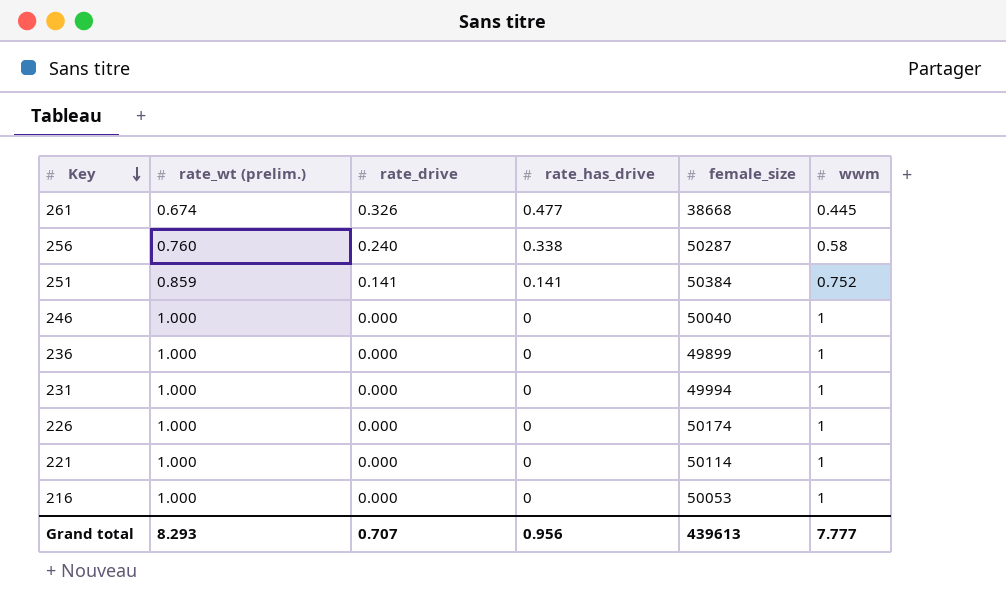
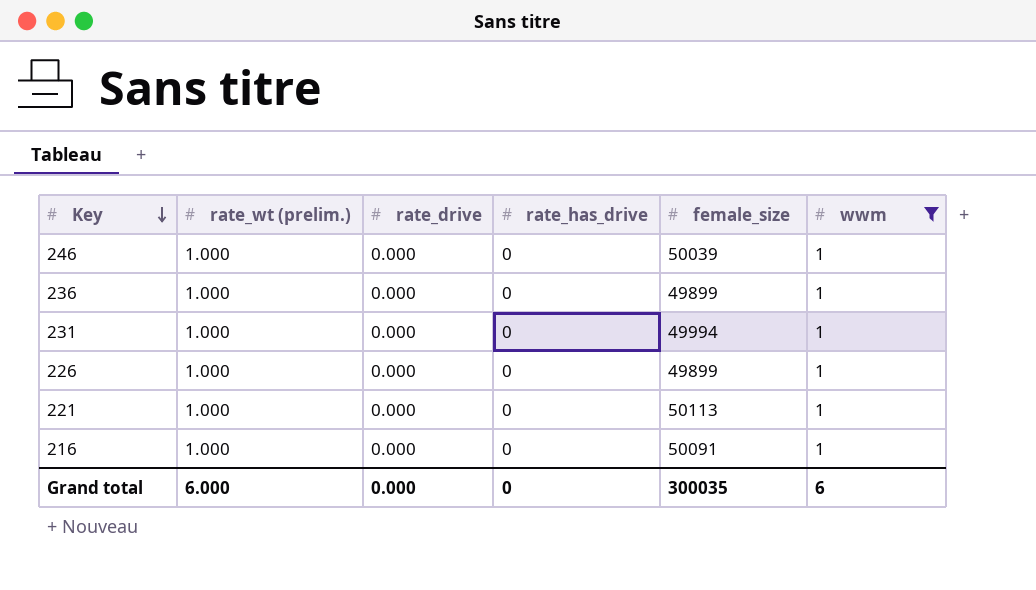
filter: none -> wwm = 1
246 | female_size: 50040 -> 50039
226 | female_size: 50174 -> 49899
221 | female_size: 50114 -> 50113
216 | female_size: 50053 -> 50091
Grand total | rate_wt (prelim.): 8.293 -> 6.000
Grand total | rate_drive: 0.707 -> 0.000
Grand total | rate_has_drive: 0.956 -> 0
Grand total | female_size: 439613 -> 300035
Grand total | wwm: 7.777 -> 6

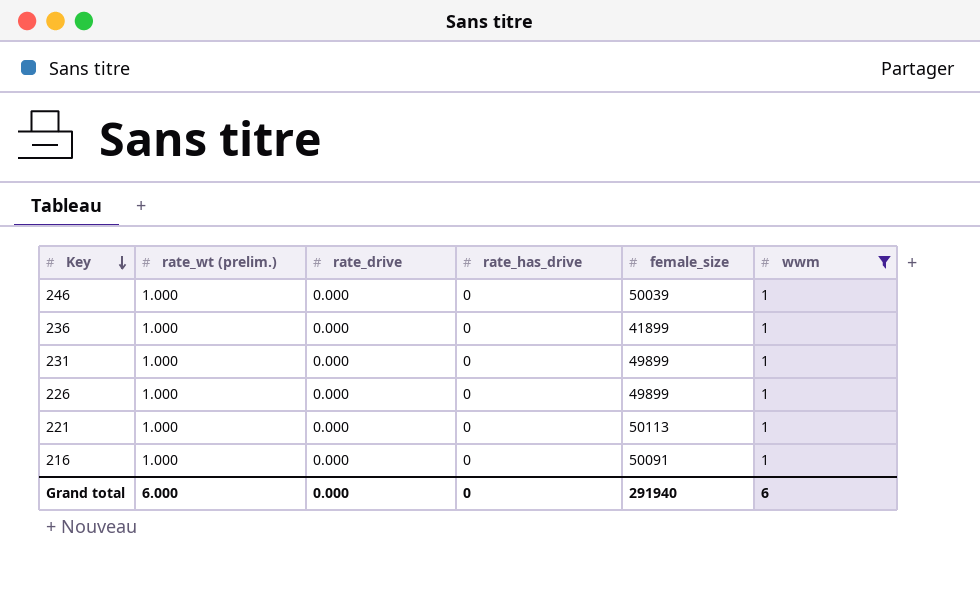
236 | female_size: 49899 -> 41899
231 | female_size: 49994 -> 49899
Grand total | female_size: 300035 -> 291940

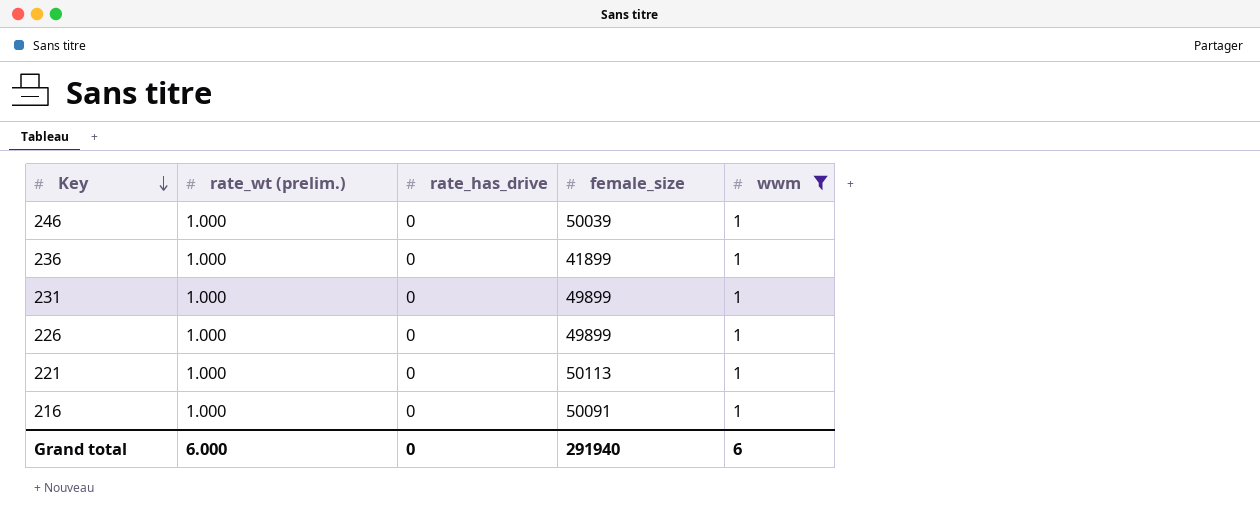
column rate_drive | position: 3 -> none

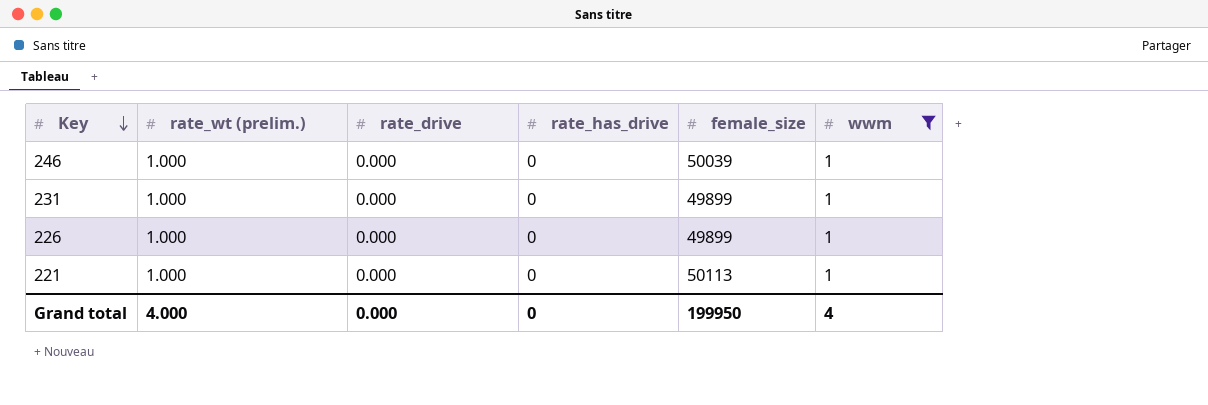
column rate_drive | position: none -> 3
row 236: 1.000 | 0 | 41899 | 1 -> none
row 216: 1.000 | 0 | 50091 | 1 -> none
Grand total | rate_wt (prelim.): 6.000 -> 4.000
Grand total | female_size: 291940 -> 199950
Grand total | wwm: 6 -> 4

